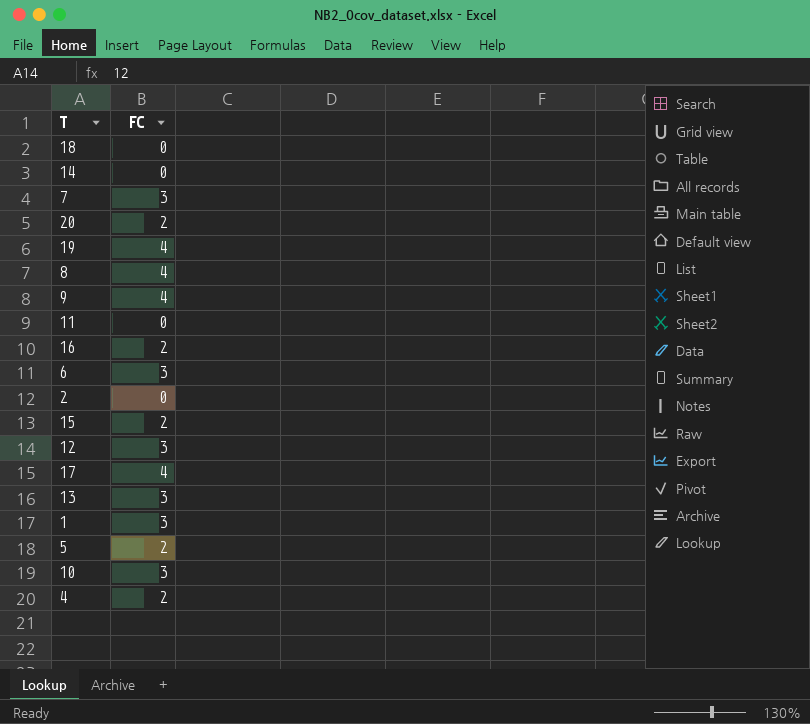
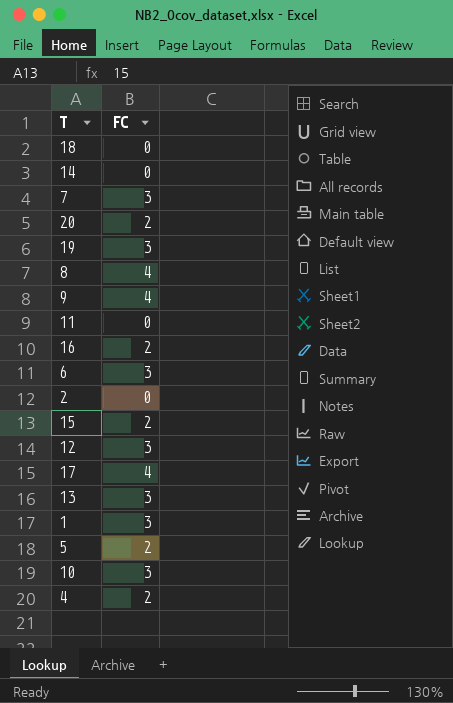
19 | FC: 4 -> 3

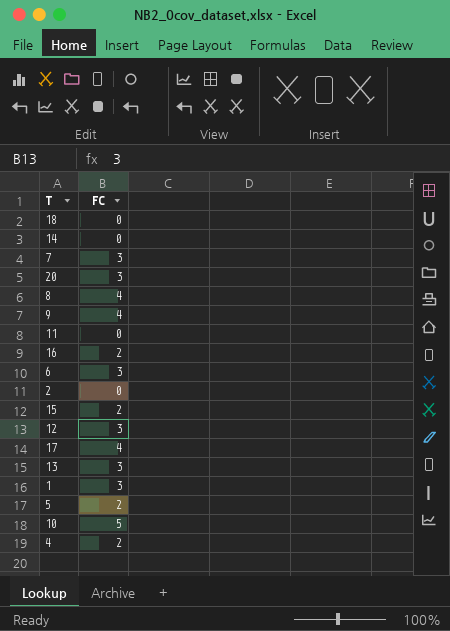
row 19: 3 -> none
20 | FC: 2 -> 3
10 | FC: 3 -> 5

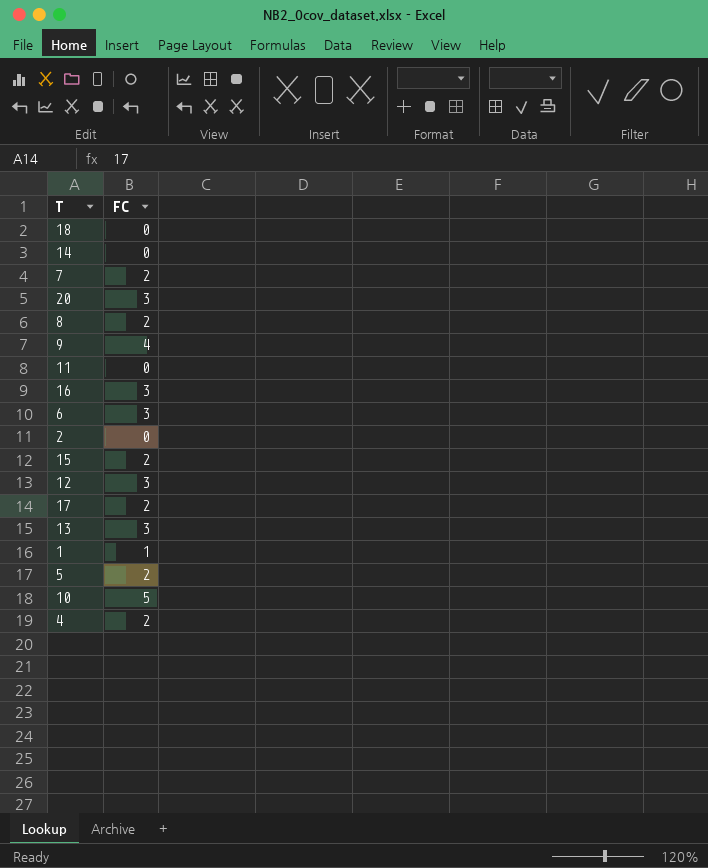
7 | FC: 3 -> 2
8 | FC: 4 -> 2
16 | FC: 2 -> 3
17 | FC: 4 -> 2
1 | FC: 3 -> 1

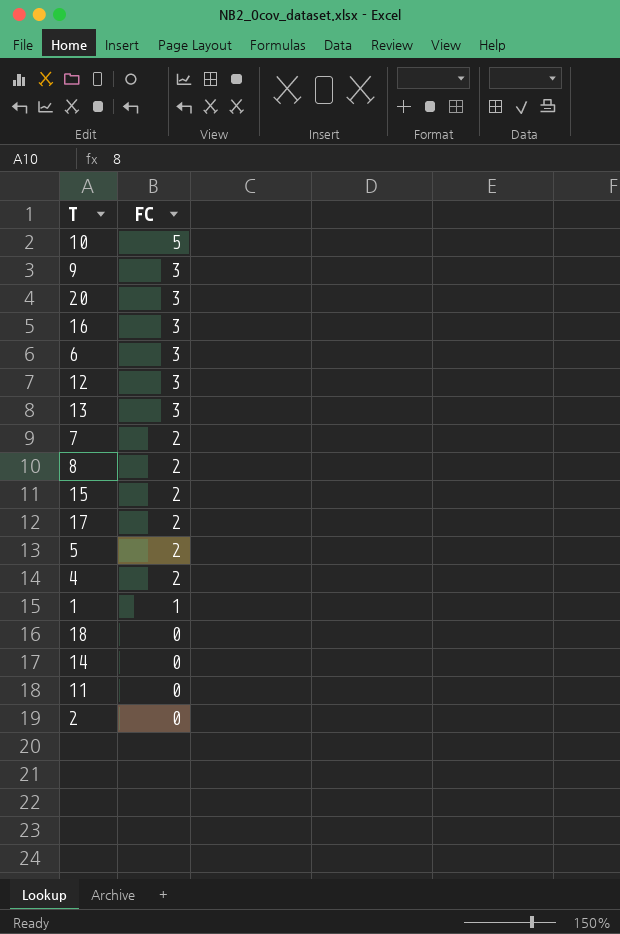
row order: none -> FC descending
9 | FC: 4 -> 3

